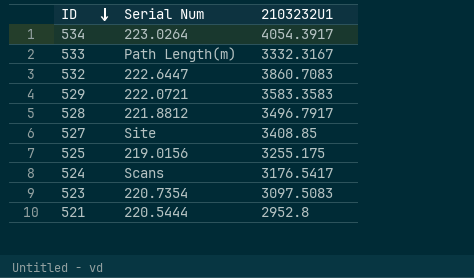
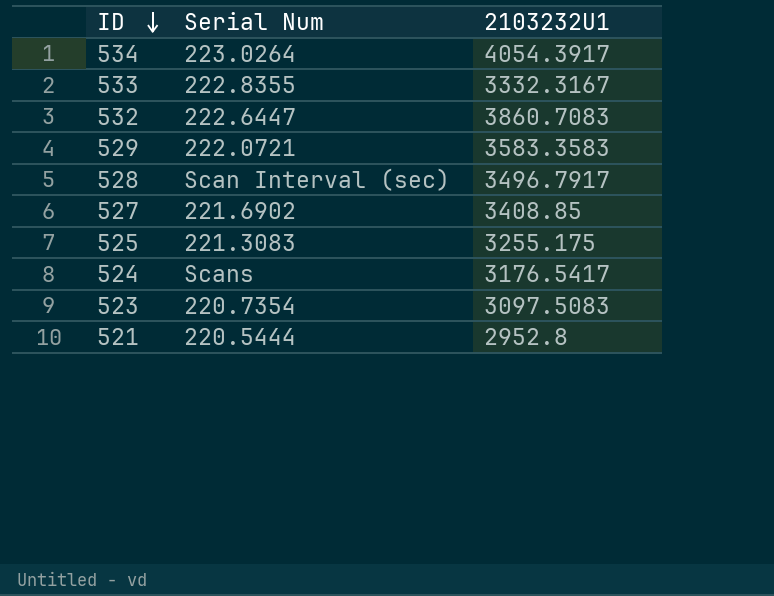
533 | Serial Num: Path Length(m) -> 222.8355
528 | Serial Num: 221.8812 -> Scan Interval (sec)
527 | Serial Num: Site -> 221.6902
525 | Serial Num: 219.0156 -> 221.3083

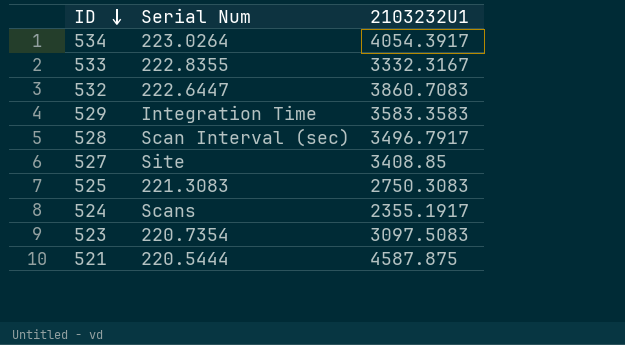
529 | Serial Num: 222.0721 -> Integration Time
527 | Serial Num: 221.6902 -> Site
525 | 2103232U1: 3255.175 -> 2750.3083
524 | 2103232U1: 3176.5417 -> 2355.1917
521 | 2103232U1: 2952.8 -> 4587.875

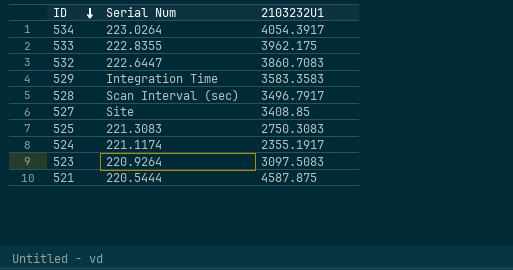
533 | 2103232U1: 3332.3167 -> 3962.175
524 | Serial Num: Scans -> 221.1174
523 | Serial Num: 220.7354 -> 220.9264

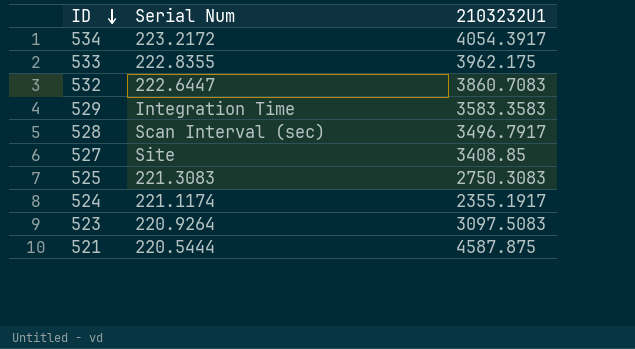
534 | Serial Num: 223.0264 -> 223.2172

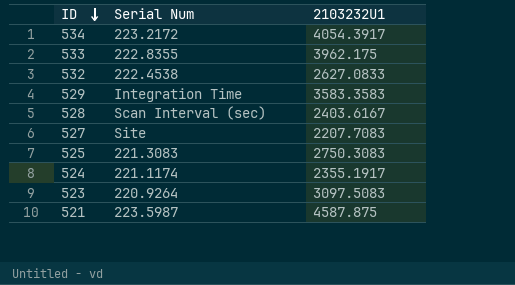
532 | Serial Num: 222.6447 -> 222.4538
532 | 2103232U1: 3860.7083 -> 2627.0833
528 | 2103232U1: 3496.7917 -> 2403.6167
527 | 2103232U1: 3408.85 -> 2207.7083
521 | Serial Num: 220.5444 -> 223.5987

